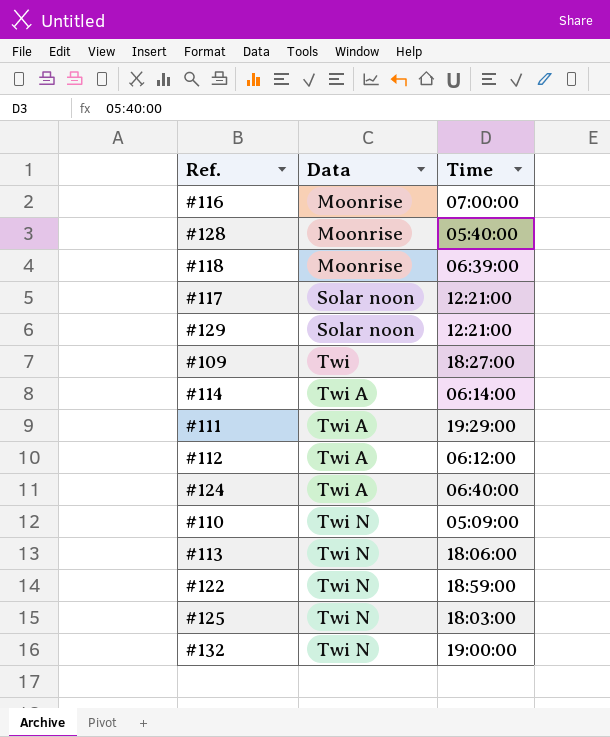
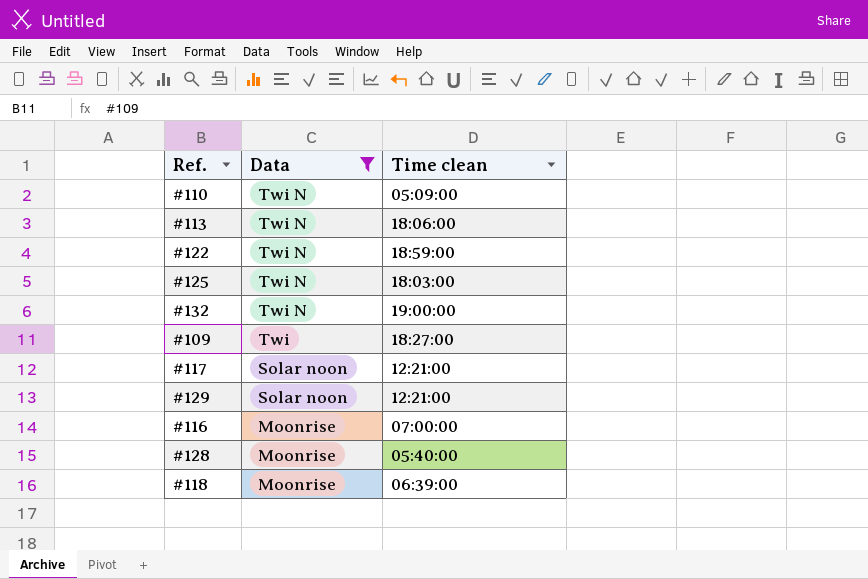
filter: none -> Data != Twi A
row order: Data ascending -> Data descending
column name: Time -> Time clean

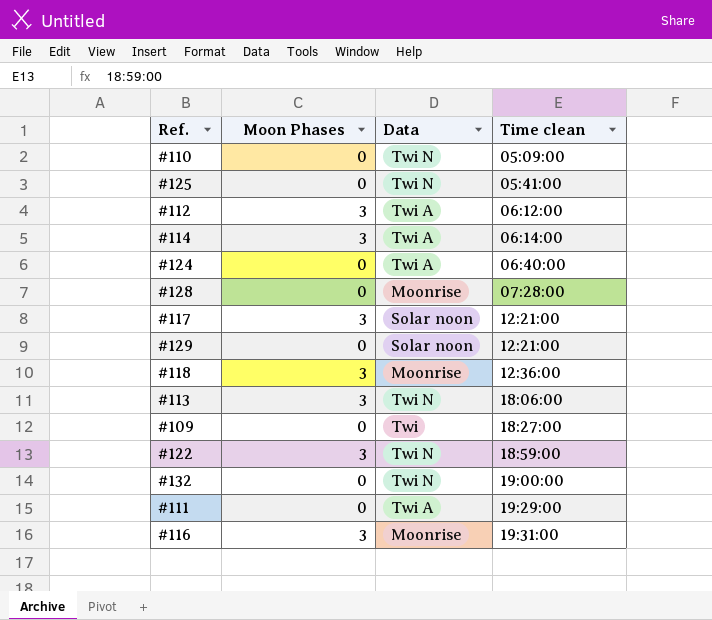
filter: Data != Twi A -> none
row order: Data descending -> Time clean ascending
column Moon Phases | position: none -> 2
#125 | Time clean: 18:03:00 -> 05:41:00
#128 | Time clean: 05:40:00 -> 07:28:00
#118 | Time clean: 06:39:00 -> 12:36:00
#116 | Time clean: 07:00:00 -> 19:31:00

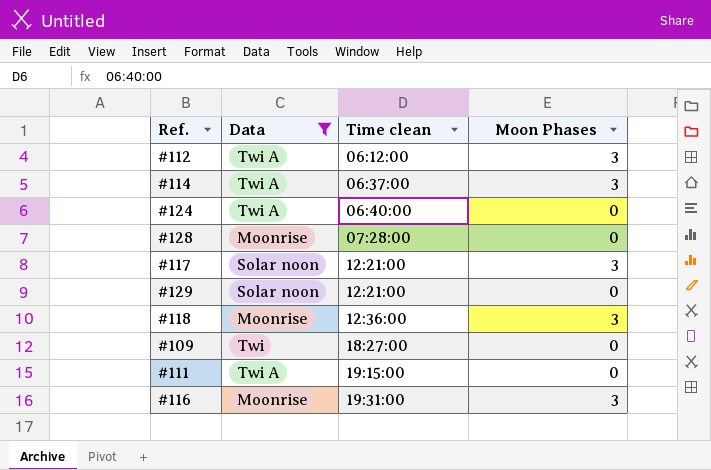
filter: none -> Data != Twi N
column Moon Phases | position: 2 -> 4
#114 | Time clean: 06:14:00 -> 06:37:00
#111 | Time clean: 19:29:00 -> 19:15:00

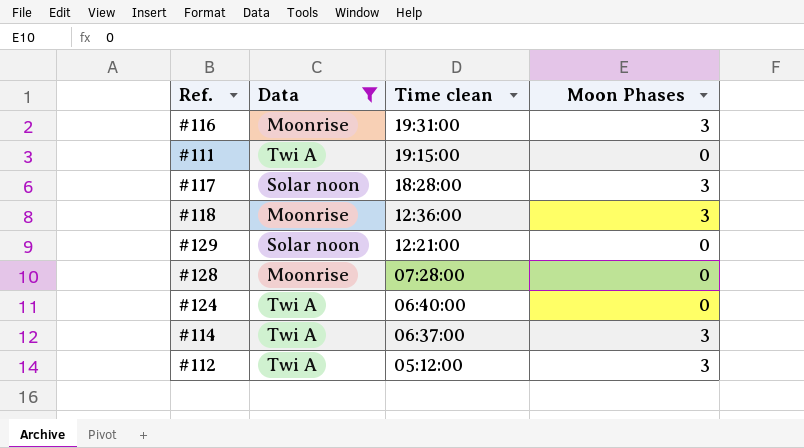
row order: Time clean ascending -> Time clean descending
row #109: Twi | 18:27:00 | 0 -> none
#117 | Time clean: 12:21:00 -> 18:28:00
#112 | Time clean: 06:12:00 -> 05:12:00

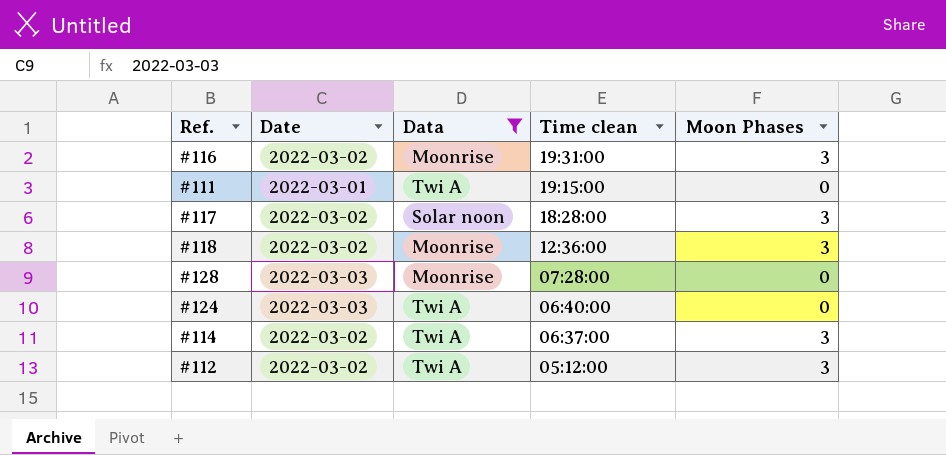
column Date | position: none -> 2
row #129: Solar noon | 12:21:00 | 0 -> none

